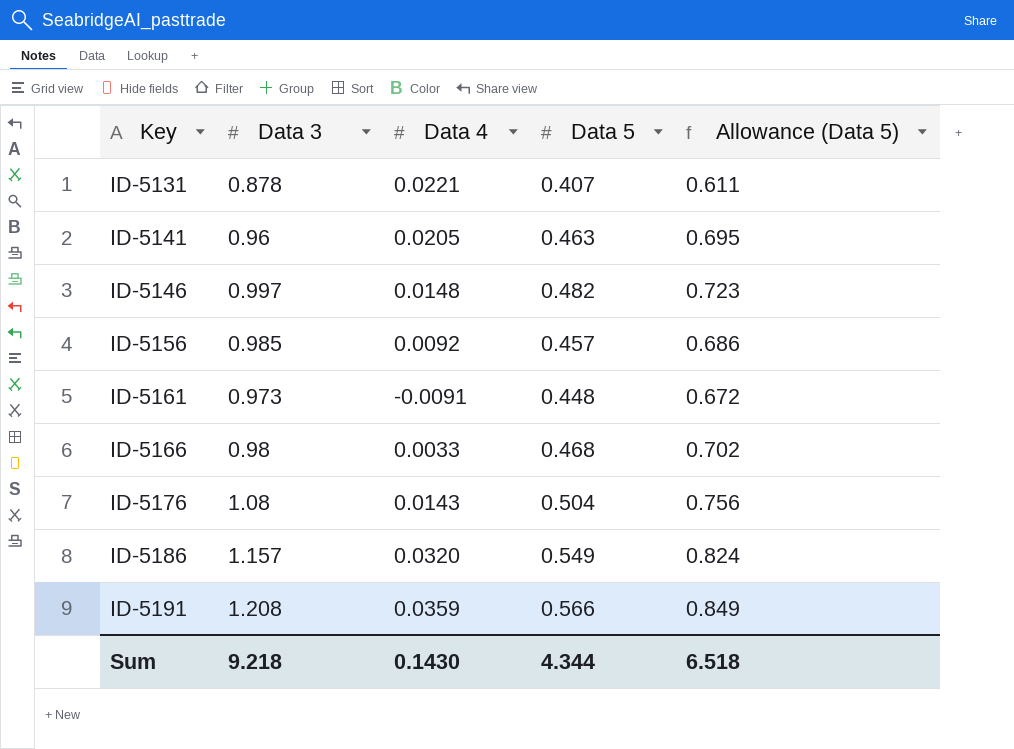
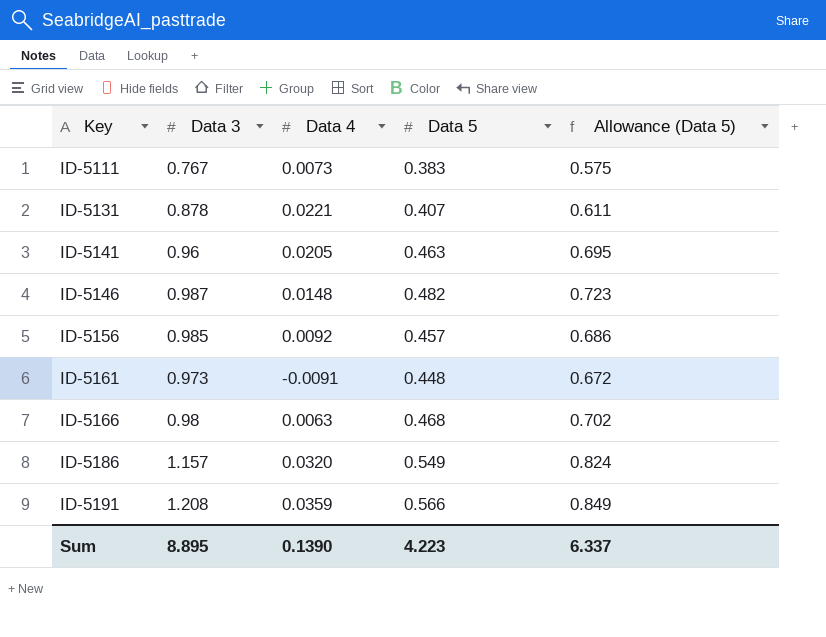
row ID-5176: 1.08 | 0.0143 | 0.504 | 0.756 -> none
row ID-5111: none -> 0.767 | 0.0073 | 0.383 | 0.575
ID-5146 | Data 3: 0.997 -> 0.987
ID-5166 | Data 4: 0.0033 -> 0.0063
Sum | Data 3: 9.218 -> 8.895
Sum | Data 4: 0.1430 -> 0.1390
Sum | Data 5: 4.344 -> 4.223
Sum | Allowance (Data 5): 6.518 -> 6.337

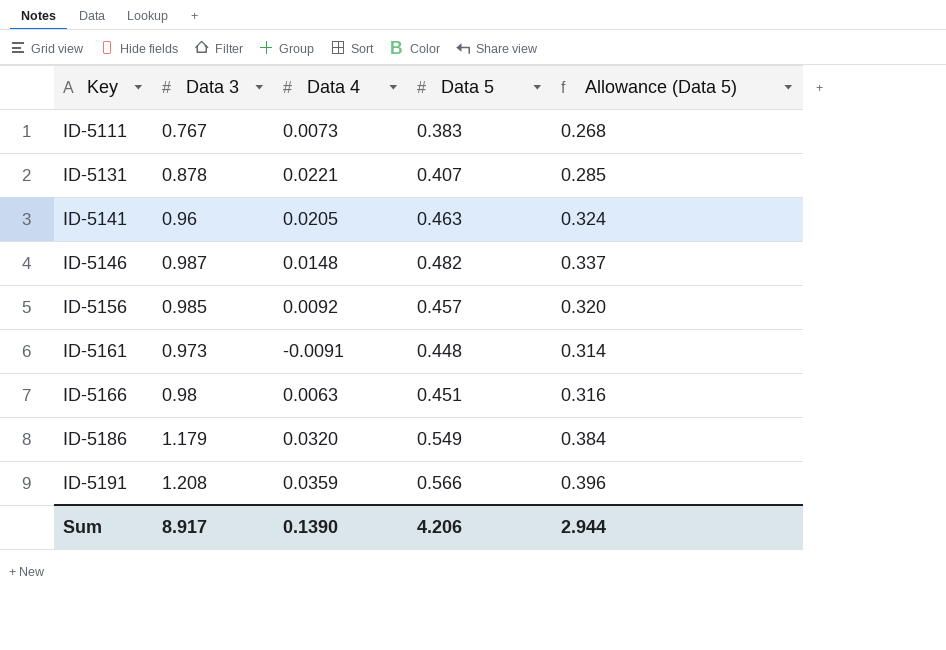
column Allowance (Data 5) | formula: [Data 5] * 1.5 -> [Data 5] * 0.7
ID-5166 | Data 5: 0.468 -> 0.451
ID-5186 | Data 3: 1.157 -> 1.179
Sum | Data 3: 8.895 -> 8.917
Sum | Data 5: 4.223 -> 4.206
Sum | Allowance (Data 5): 6.337 -> 2.944

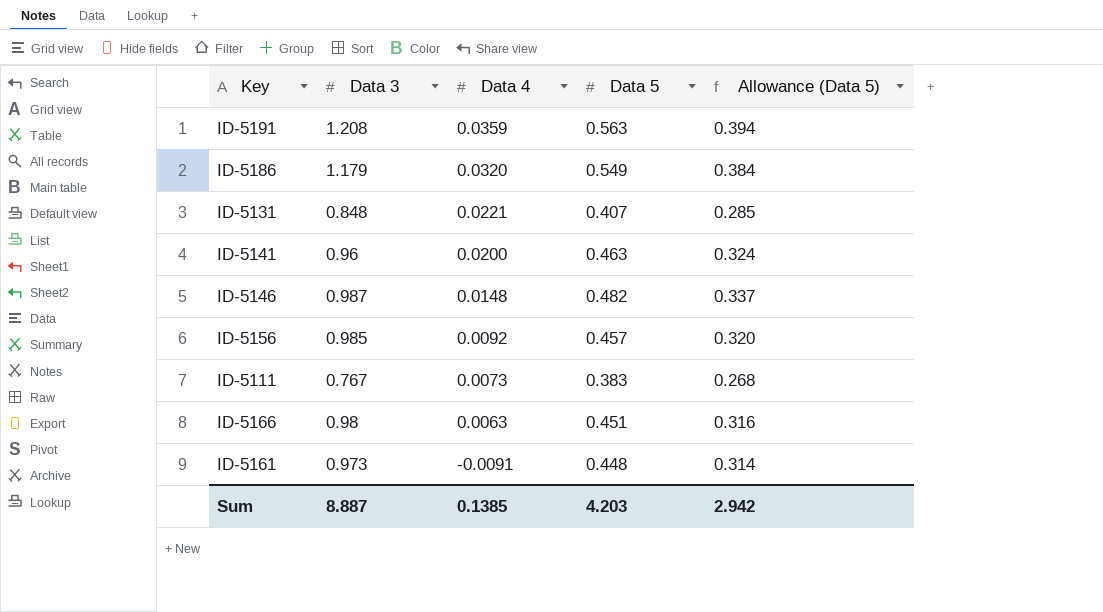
row order: Key ascending -> Data 4 descending
ID-5191 | Data 5: 0.566 -> 0.563
ID-5191 | Allowance (Data 5): 0.396 -> 0.394
ID-5131 | Data 3: 0.878 -> 0.848
ID-5141 | Data 4: 0.0205 -> 0.0200
Sum | Data 3: 8.917 -> 8.887
Sum | Data 4: 0.1390 -> 0.1385
Sum | Data 5: 4.206 -> 4.203
Sum | Allowance (Data 5): 2.944 -> 2.942

